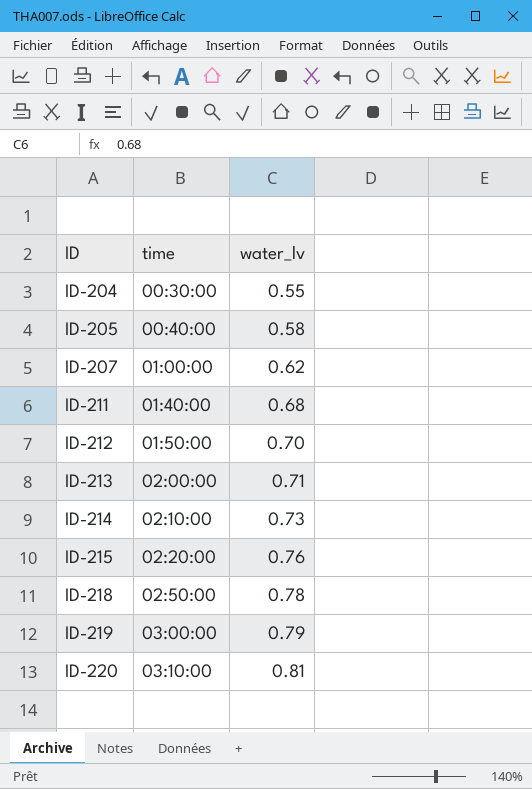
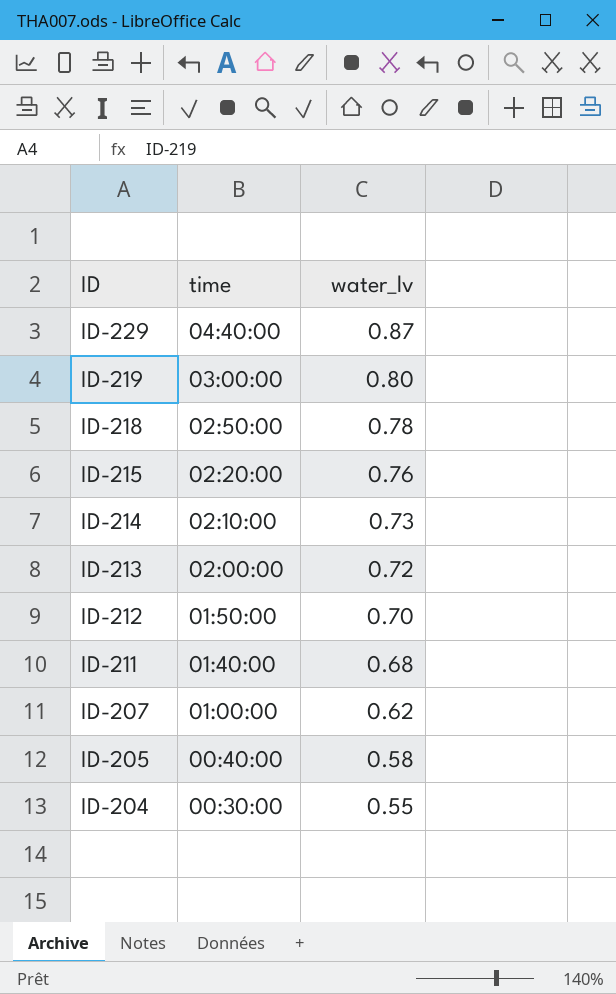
row order: ID ascending -> ID descending
row ID-220: 03:10:00 | 0.81 -> none
row ID-229: none -> 04:40:00 | 0.87
ID-219 | water_lv: 0.79 -> 0.80
ID-213 | water_lv: 0.71 -> 0.72

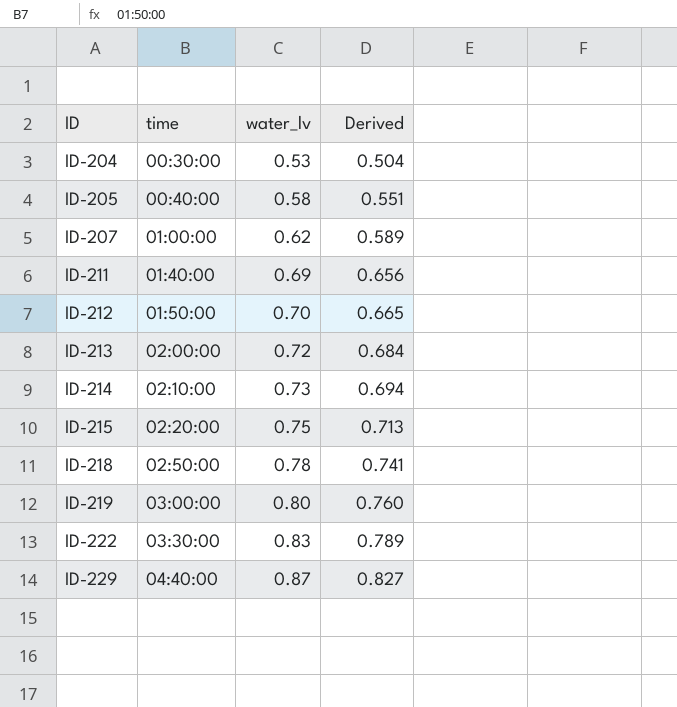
row order: ID descending -> ID ascending
column Derived | formula: none -> [water_lv] * 0.95
ID-204 | water_lv: 0.55 -> 0.53
ID-211 | water_lv: 0.68 -> 0.69
ID-215 | water_lv: 0.76 -> 0.75
row ID-222: none -> 03:30:00 | 0.83 | 0.789

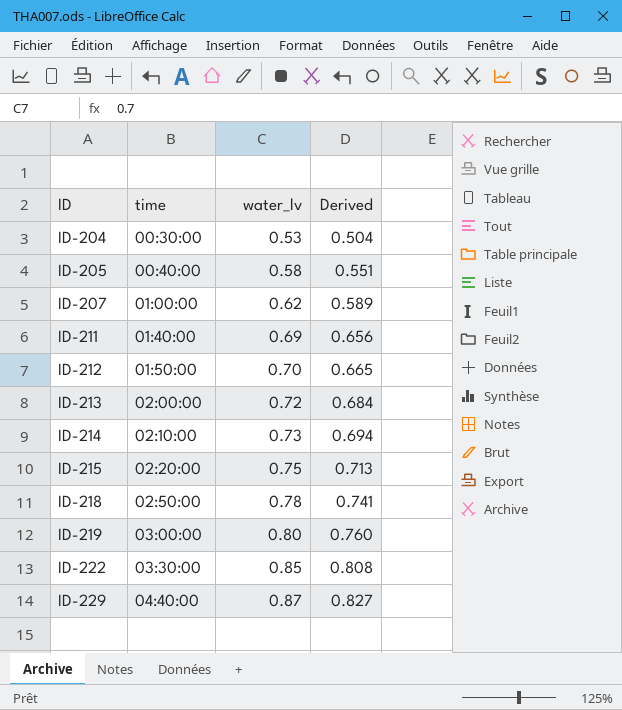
ID-222 | water_lv: 0.83 -> 0.85
ID-222 | Derived: 0.789 -> 0.808

